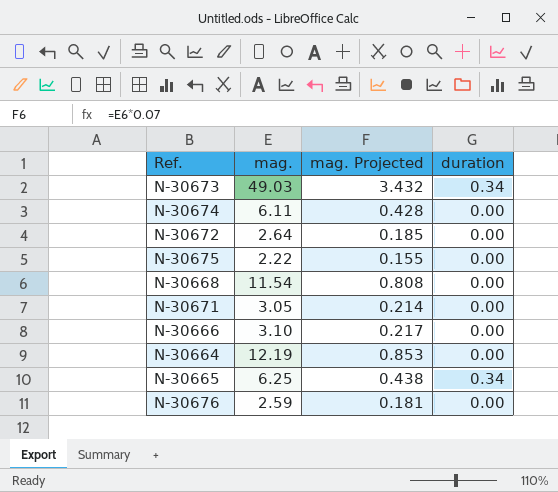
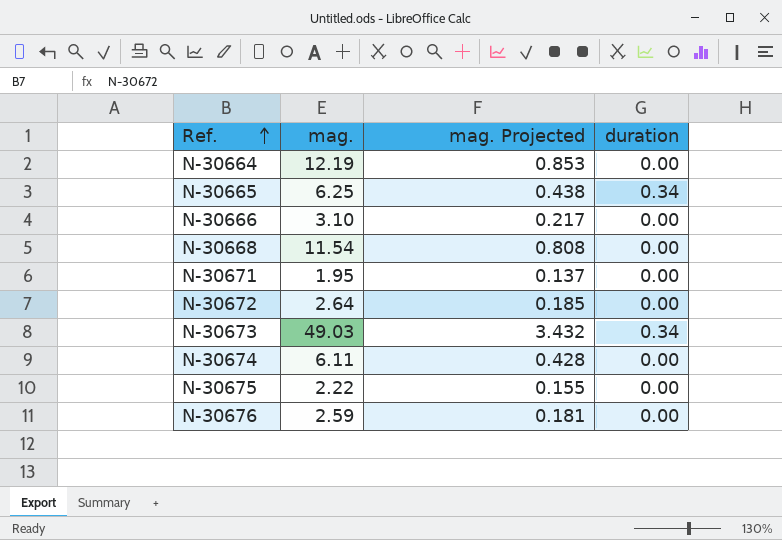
row order: none -> Ref. ascending
N-30671 | mag.: 3.05 -> 1.95
N-30671 | mag. Projected: 0.214 -> 0.137

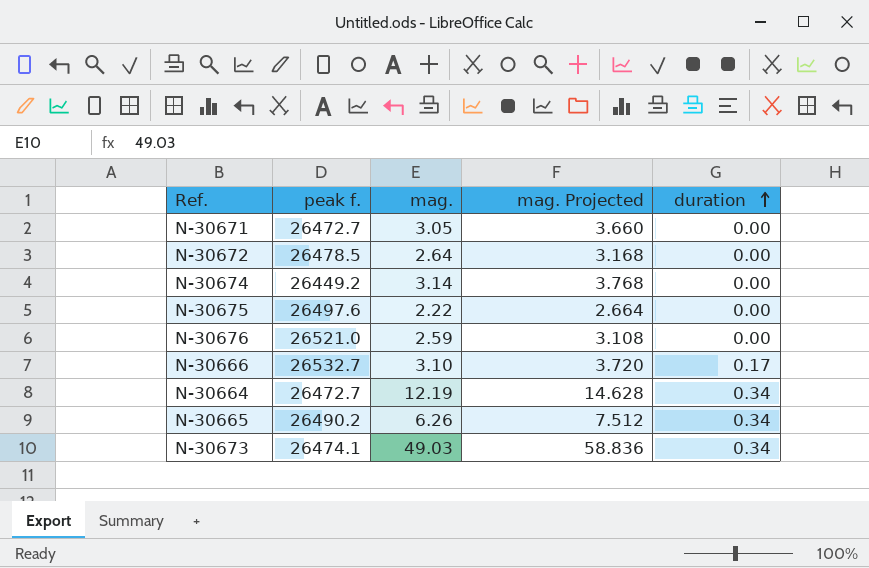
row order: Ref. ascending -> duration ascending
column peak f. | position: none -> 2
column mag. Projected | formula: [mag.] * 0.07 -> [mag.] * 1.2
row N-30668: 11.54 | 0.808 | 0.00 -> none
N-30671 | mag.: 1.95 -> 3.05
N-30674 | mag.: 6.11 -> 3.14
N-30666 | duration: 0.00 -> 0.17
N-30664 | duration: 0.00 -> 0.34
N-30665 | mag.: 6.25 -> 6.26

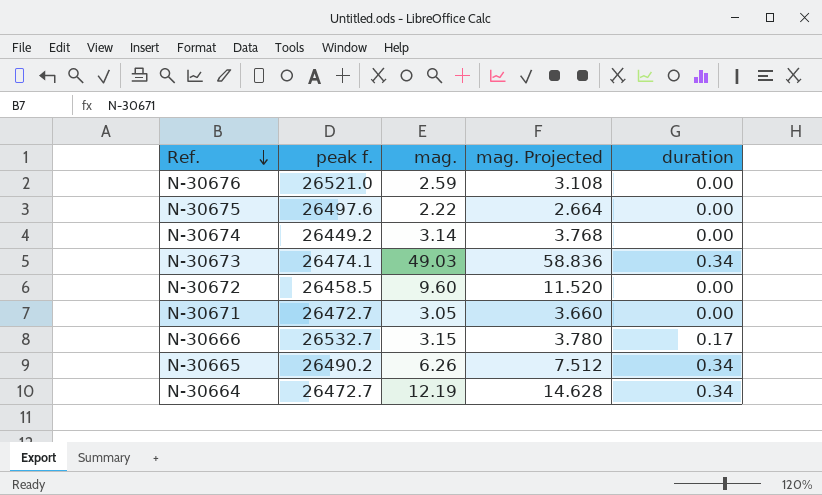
row order: duration ascending -> Ref. descending
N-30672 | peak f.: 26478.5 -> 26458.5
N-30672 | mag.: 2.64 -> 9.60
N-30672 | mag. Projected: 3.168 -> 11.520
N-30666 | mag.: 3.10 -> 3.15
N-30666 | mag. Projected: 3.720 -> 3.780

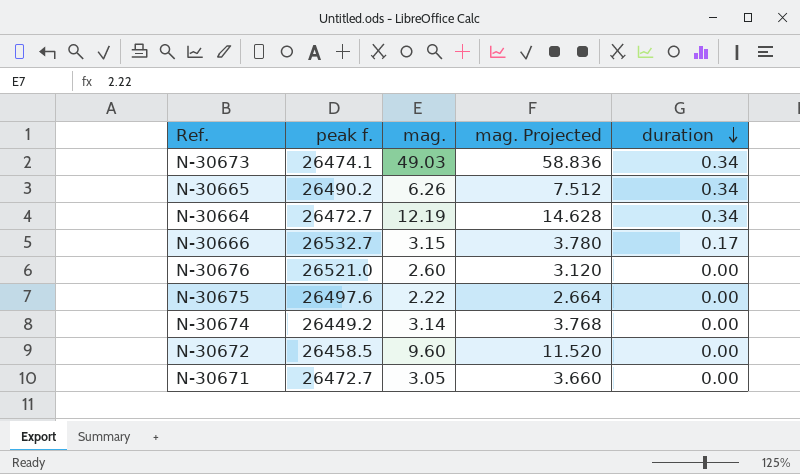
row order: Ref. descending -> duration descending
N-30676 | mag.: 2.59 -> 2.60
N-30676 | mag. Projected: 3.108 -> 3.120

